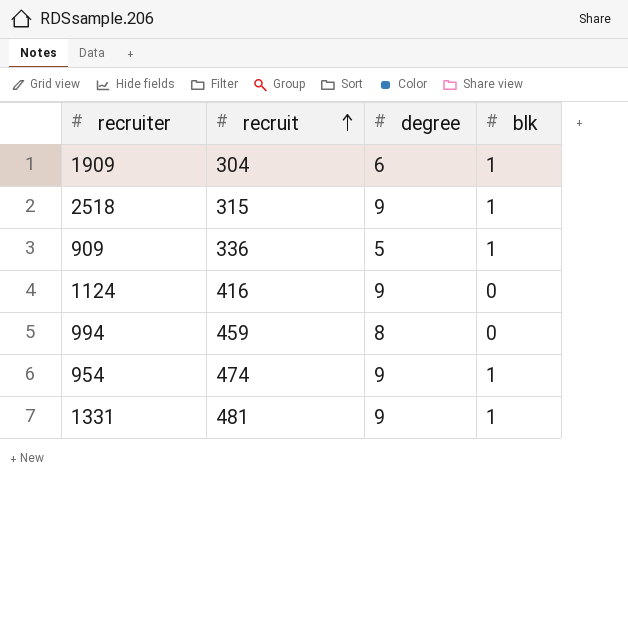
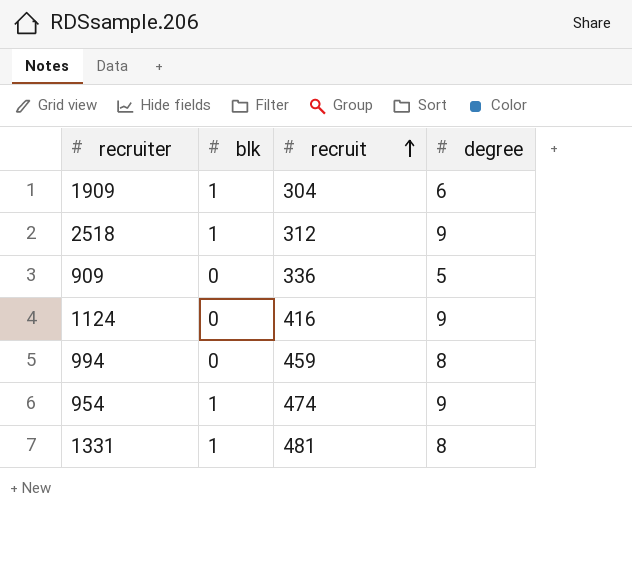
column blk | position: 4 -> 2
2518 | recruit: 315 -> 312
909 | blk: 1 -> 0
1331 | degree: 9 -> 8

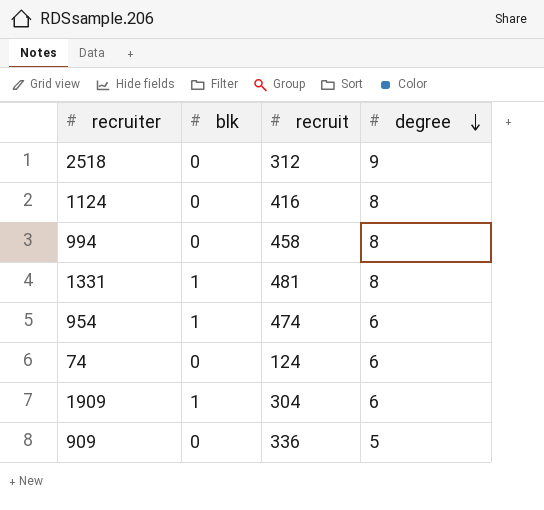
row order: recruit ascending -> degree descending
2518 | blk: 1 -> 0
1124 | degree: 9 -> 8
994 | recruit: 459 -> 458
954 | degree: 9 -> 6
row 74: none -> 0 | 124 | 6

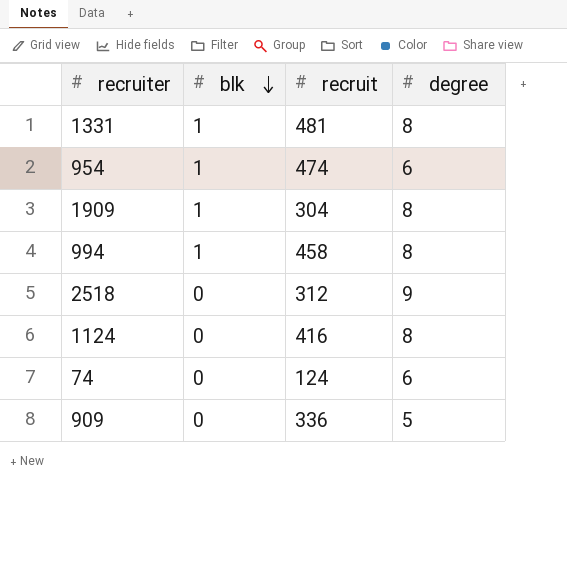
row order: degree descending -> blk descending
1909 | degree: 6 -> 8
994 | blk: 0 -> 1

